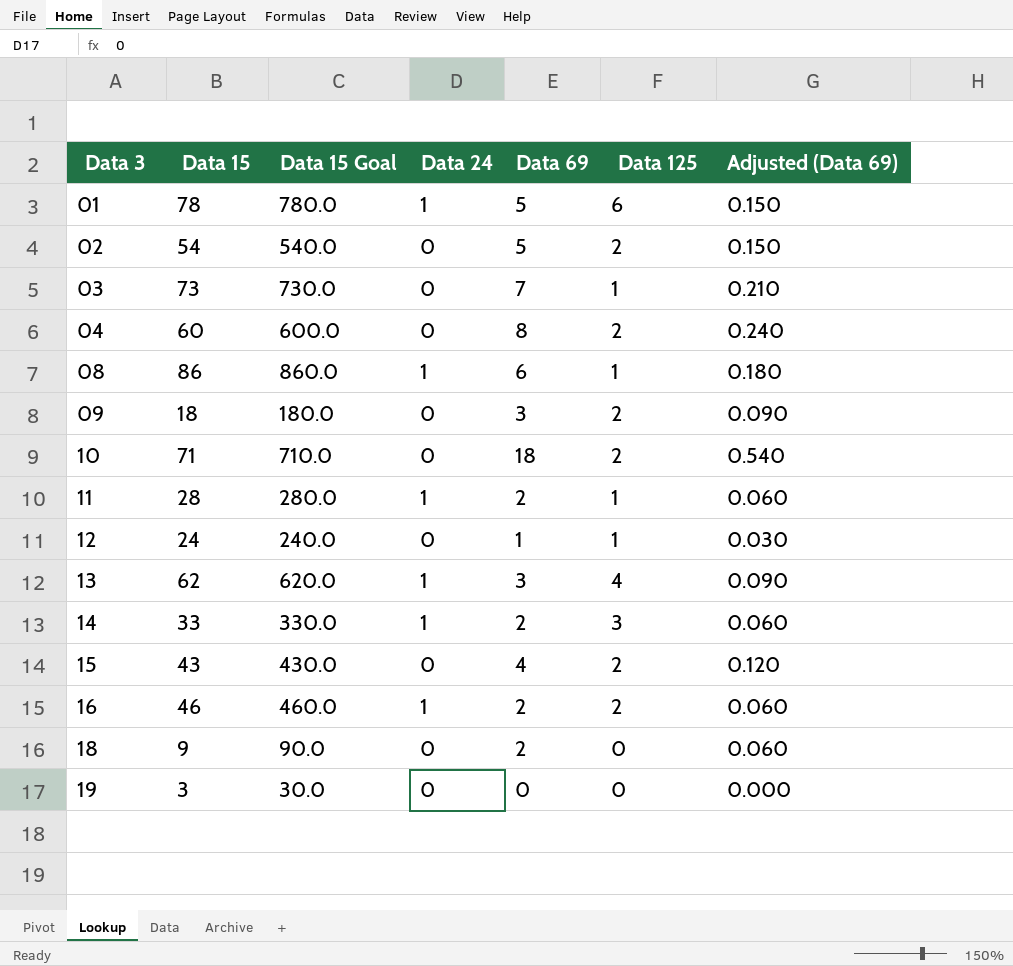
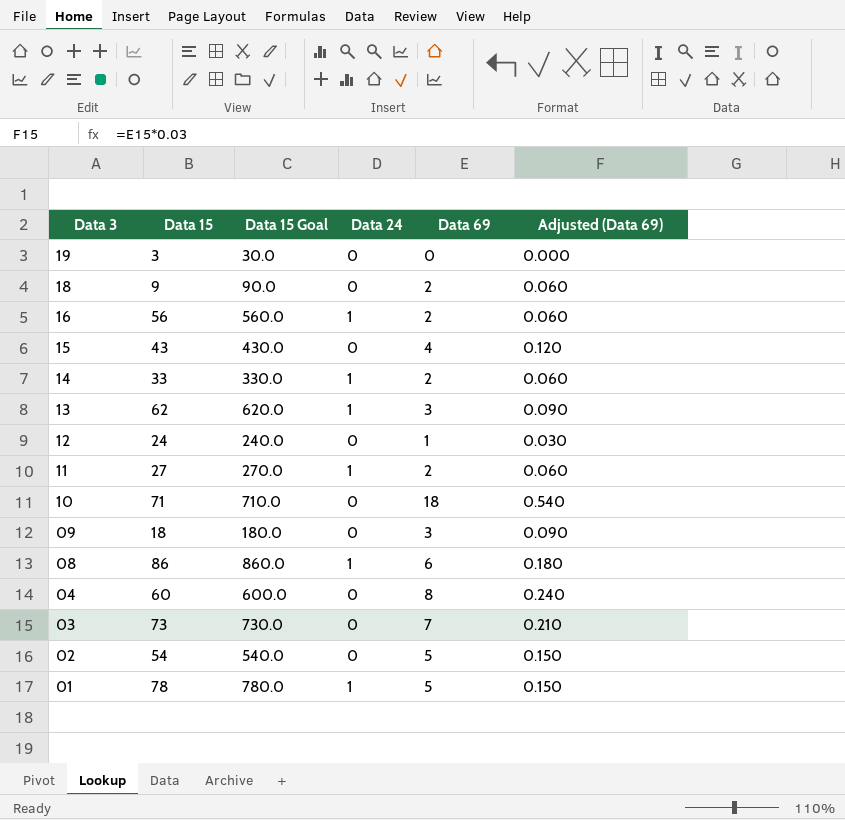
row order: Data 3 ascending -> Data 3 descending
column Data 125 | position: 6 -> none
16 | Data 15: 46 -> 56
16 | Data 15 Goal: 460.0 -> 560.0
11 | Data 15: 28 -> 27
11 | Data 15 Goal: 280.0 -> 270.0

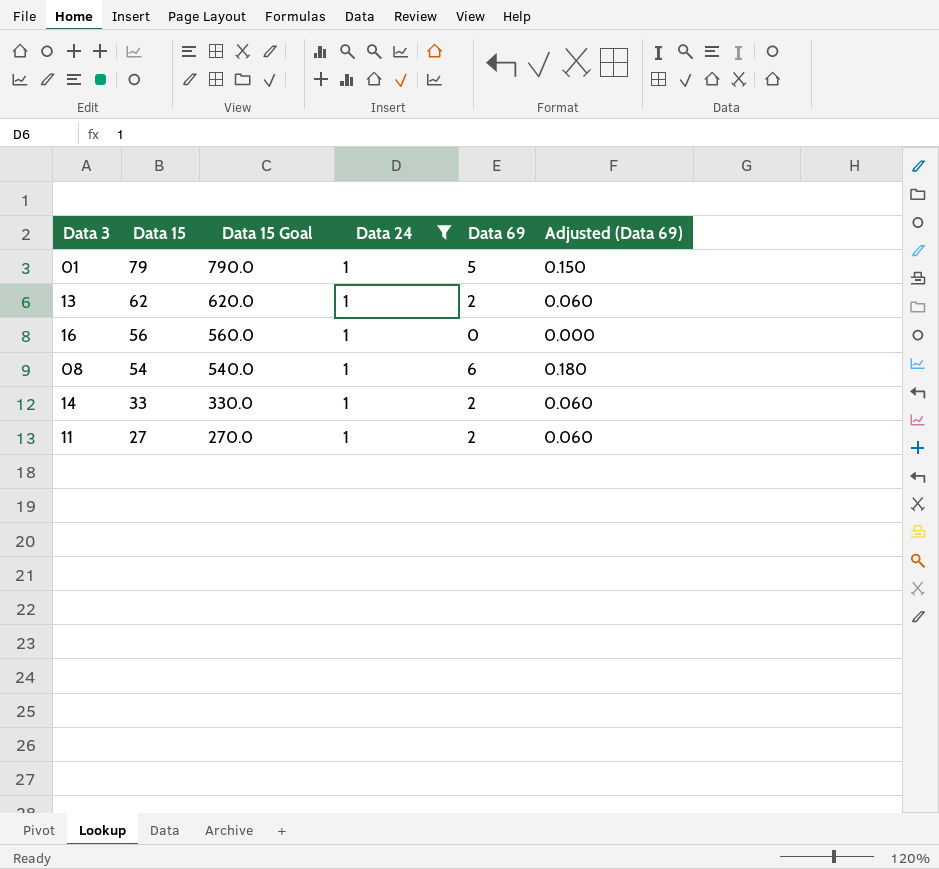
filter: none -> Data 24 = 1
row order: Data 3 descending -> Data 15 descending
01 | Data 15: 78 -> 79
01 | Data 15 Goal: 780.0 -> 790.0
13 | Data 69: 3 -> 2
13 | Adjusted (Data 69): 0.090 -> 0.060
16 | Data 69: 2 -> 0
16 | Adjusted (Data 69): 0.060 -> 0.000
08 | Data 15: 86 -> 54
08 | Data 15 Goal: 860.0 -> 540.0

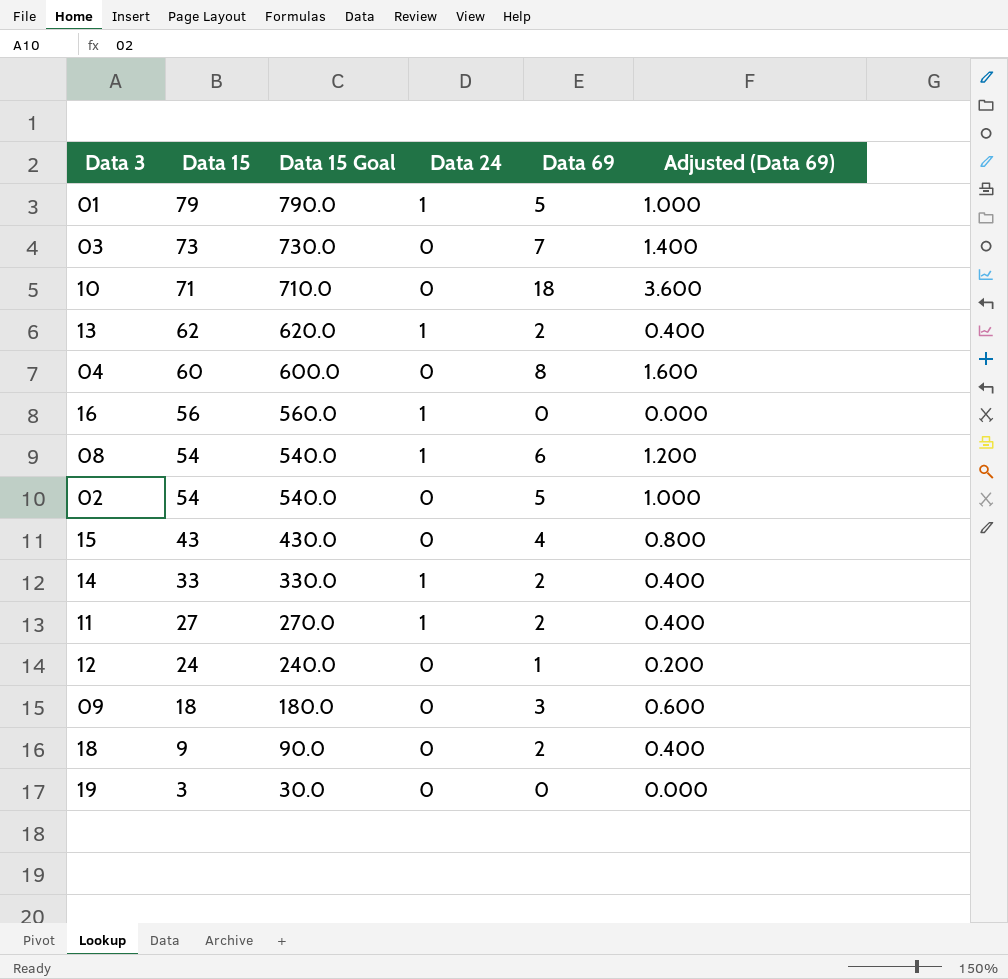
filter: Data 24 = 1 -> none
column Adjusted (Data 69) | formula: [Data 69] * 0.03 -> [Data 69] * 0.2

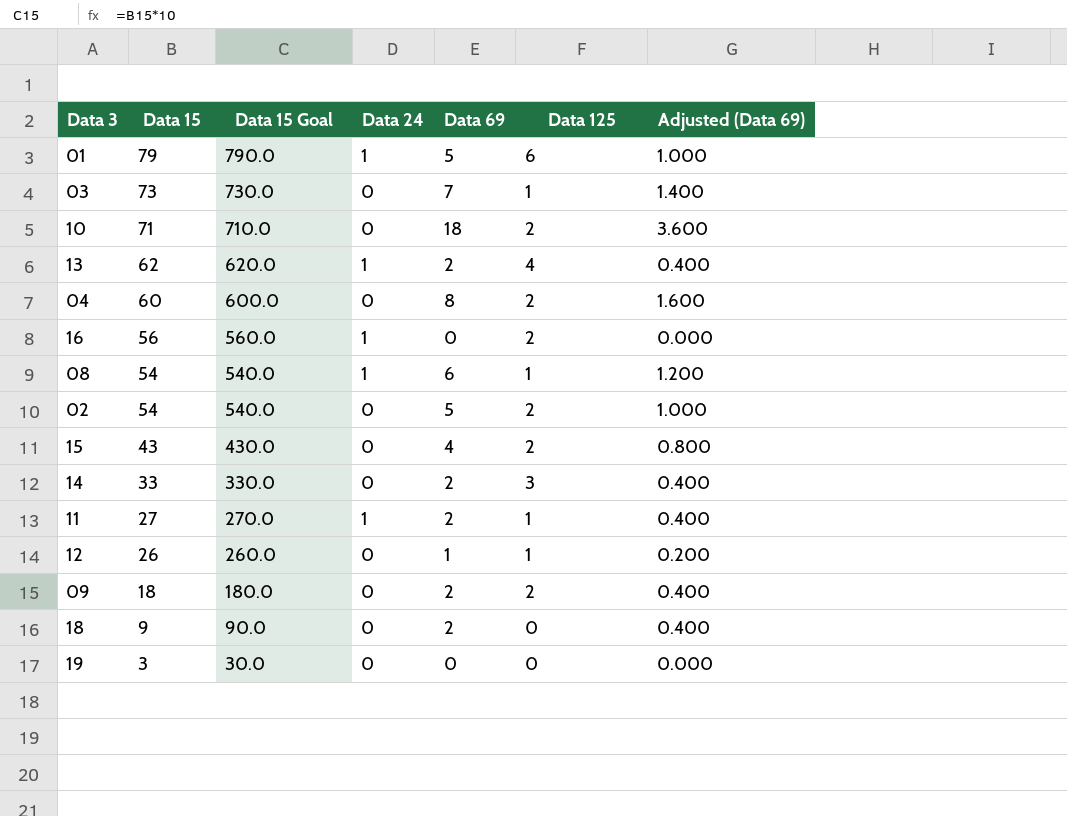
column Data 125 | position: none -> 6
14 | Data 24: 1 -> 0
12 | Data 15: 24 -> 26
12 | Data 15 Goal: 240.0 -> 260.0
09 | Data 69: 3 -> 2
09 | Adjusted (Data 69): 0.600 -> 0.400

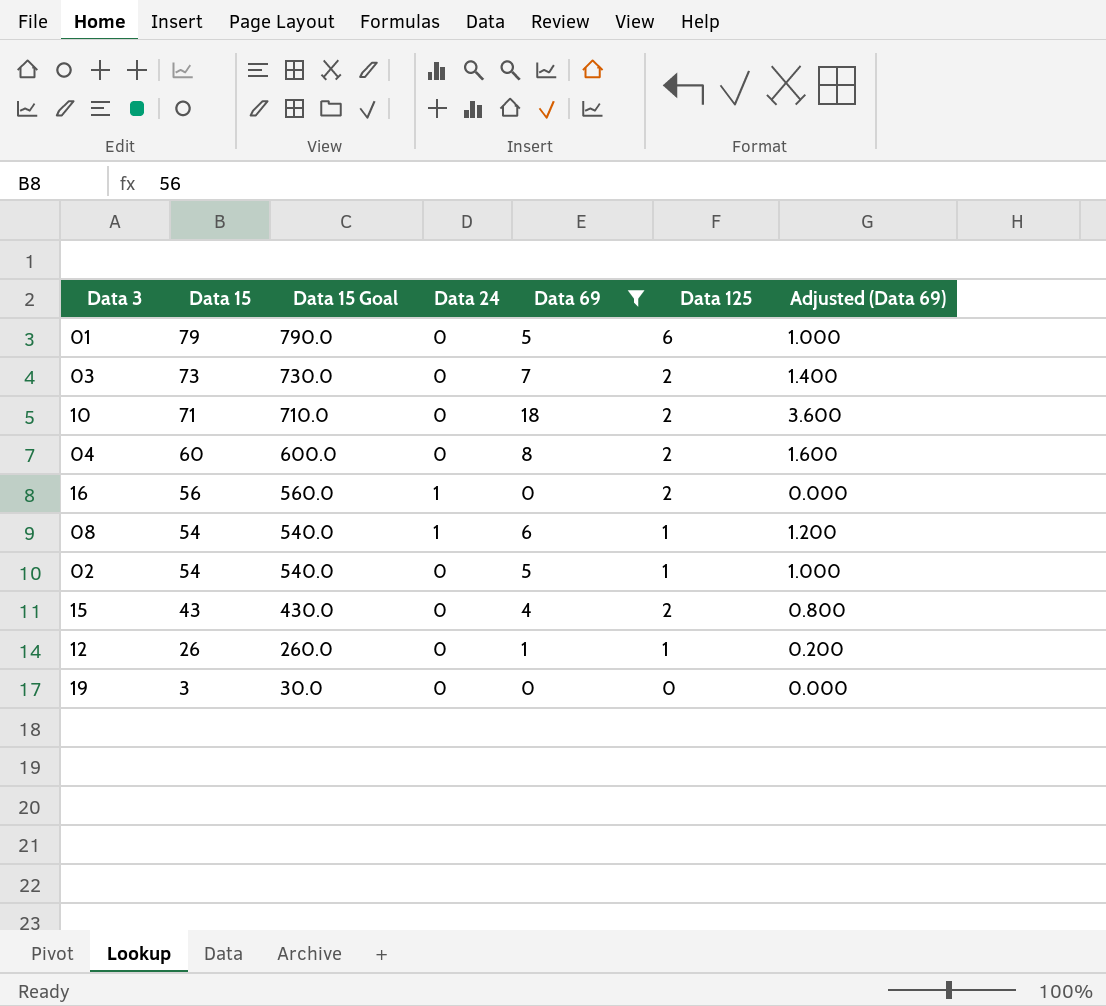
filter: none -> Data 69 != 2
01 | Data 24: 1 -> 0
03 | Data 125: 1 -> 2
02 | Data 125: 2 -> 1

